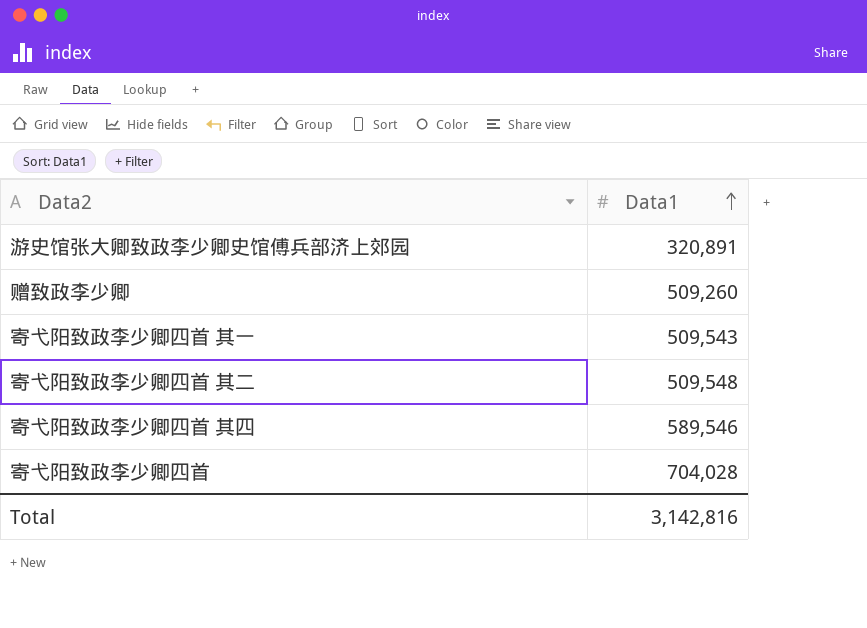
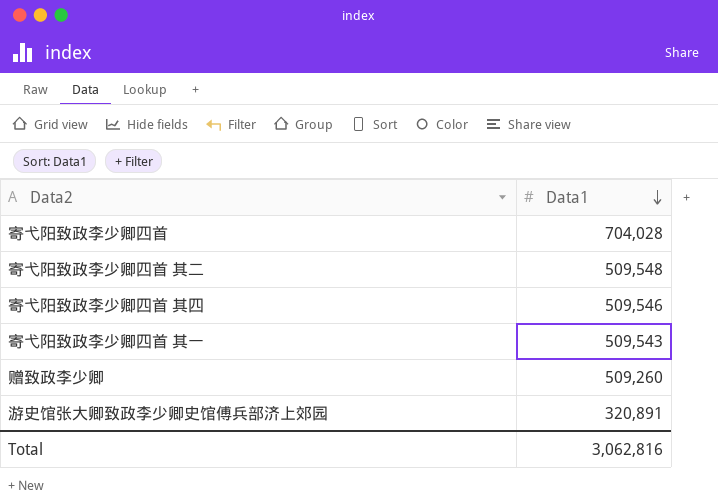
row order: Data1 ascending -> Data1 descending
寄弋阳致政李少卿四首 其四 | Data1: 589,546 -> 509,546
Total | Data1: 3,142,816 -> 3,062,816

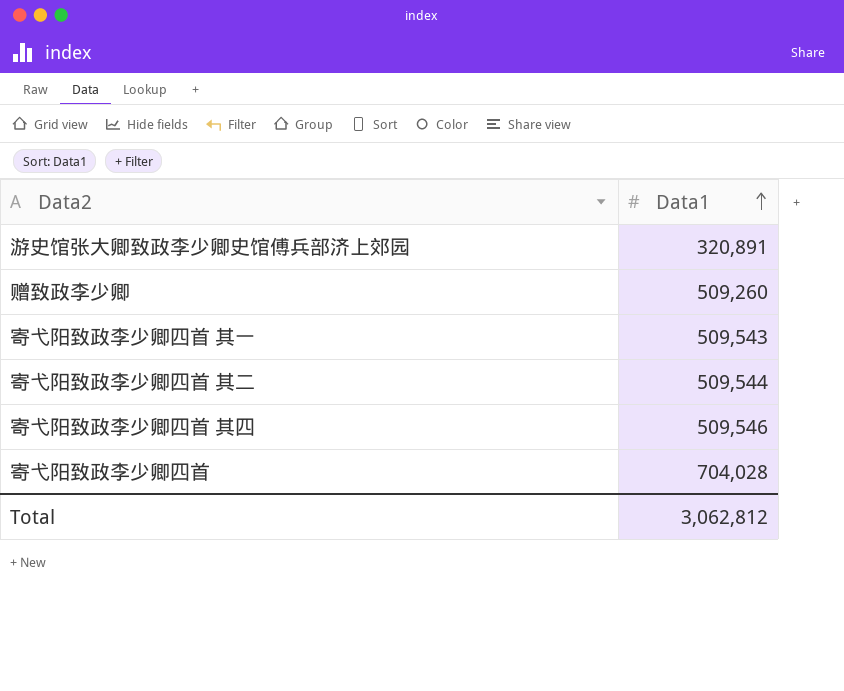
row order: Data1 descending -> Data1 ascending
寄弋阳致政李少卿四首 其二 | Data1: 509,548 -> 509,544
Total | Data1: 3,062,816 -> 3,062,812

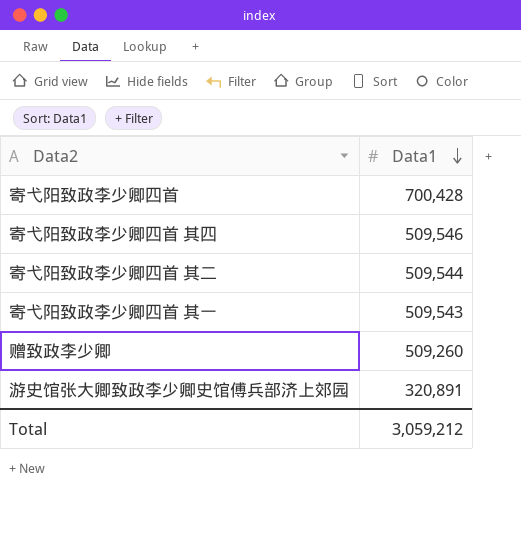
row order: Data1 ascending -> Data1 descending
寄弋阳致政李少卿四首 | Data1: 704,028 -> 700,428
Total | Data1: 3,062,812 -> 3,059,212

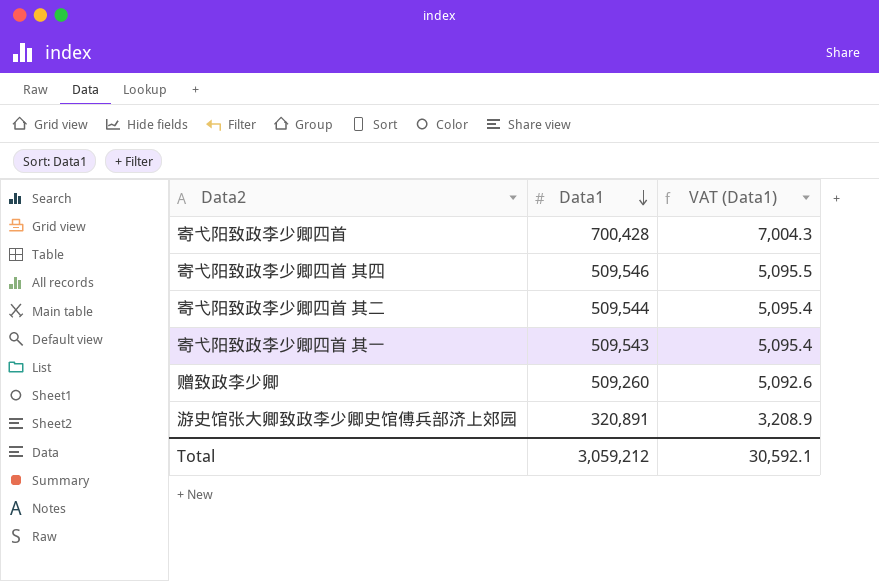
column VAT (Data1) | formula: none -> [Data1] * 0.01

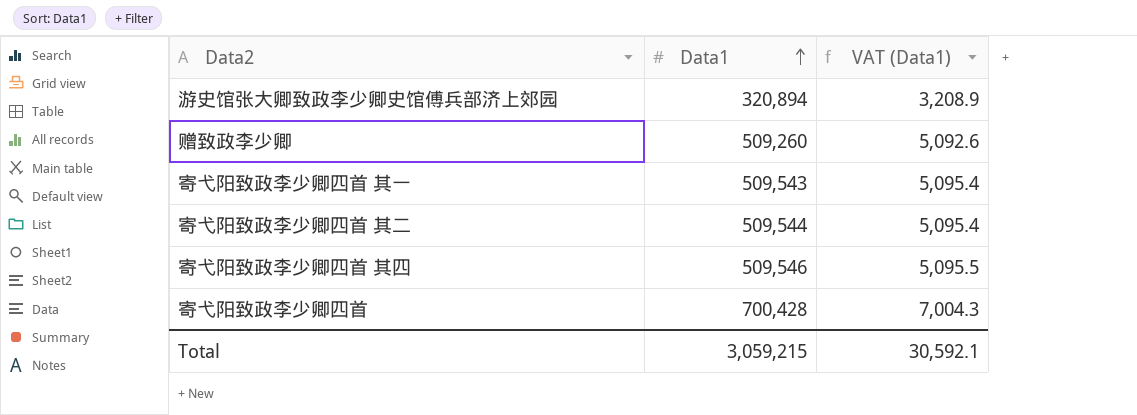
row order: Data1 descending -> Data1 ascending
游史馆张大卿致政李少卿史馆傅兵部济上郊园 | Data1: 320,891 -> 320,894
Total | Data1: 3,059,212 -> 3,059,215

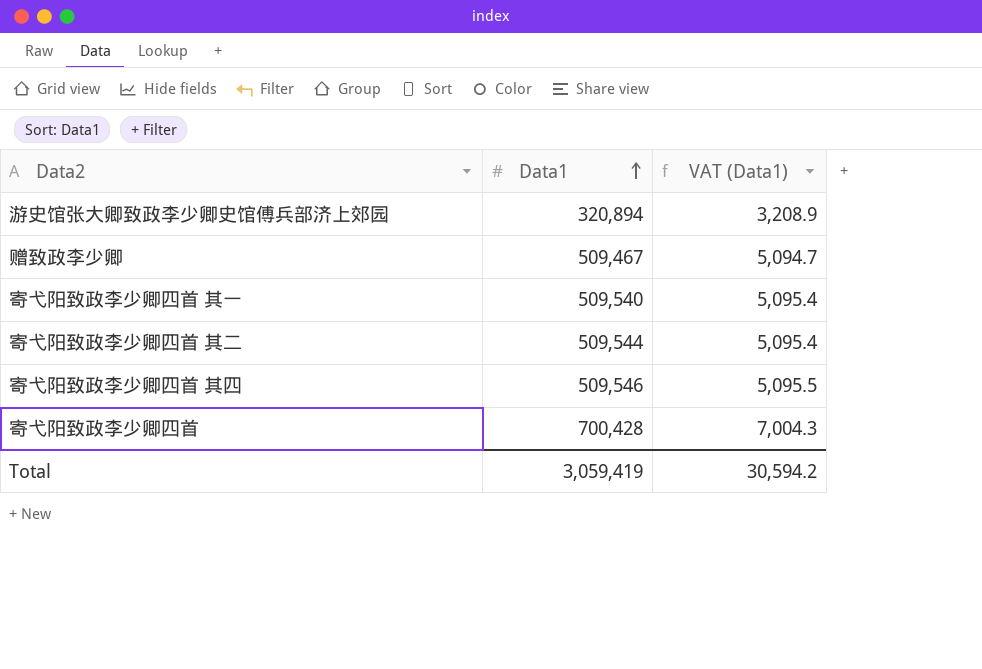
赠致政李少卿 | Data1: 509,260 -> 509,467
赠致政李少卿 | VAT (Data1): 5,092.6 -> 5,094.7
寄弋阳致政李少卿四首 其一 | Data1: 509,543 -> 509,540
Total | Data1: 3,059,215 -> 3,059,419
Total | VAT (Data1): 30,592.1 -> 30,594.2

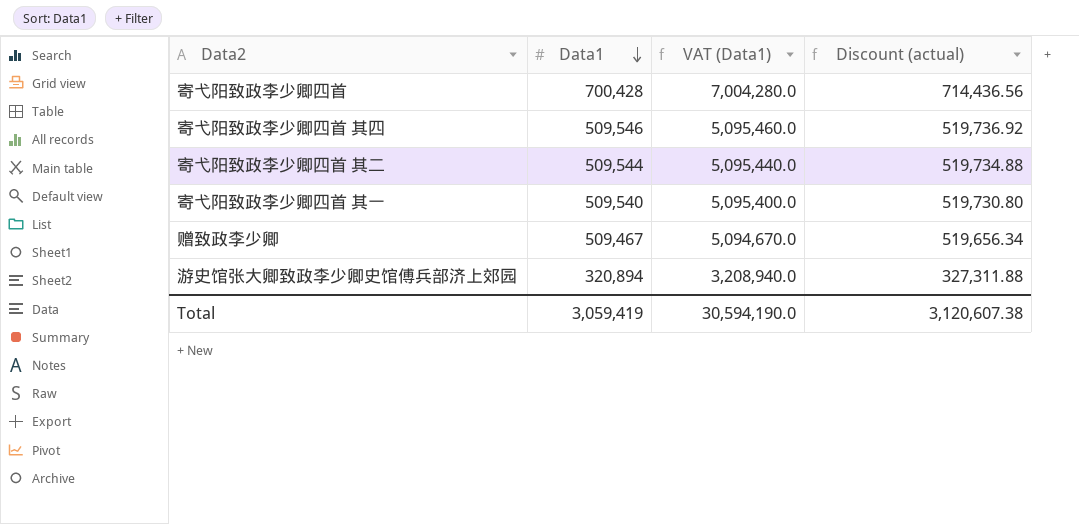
row order: Data1 ascending -> Data1 descending
column VAT (Data1) | formula: [Data1] * 0.01 -> [Data1] * 10
column Discount (actual) | formula: none -> [Data1] * 1.02
Total | VAT (Data1): 30,594.2 -> 30,594,190.0

